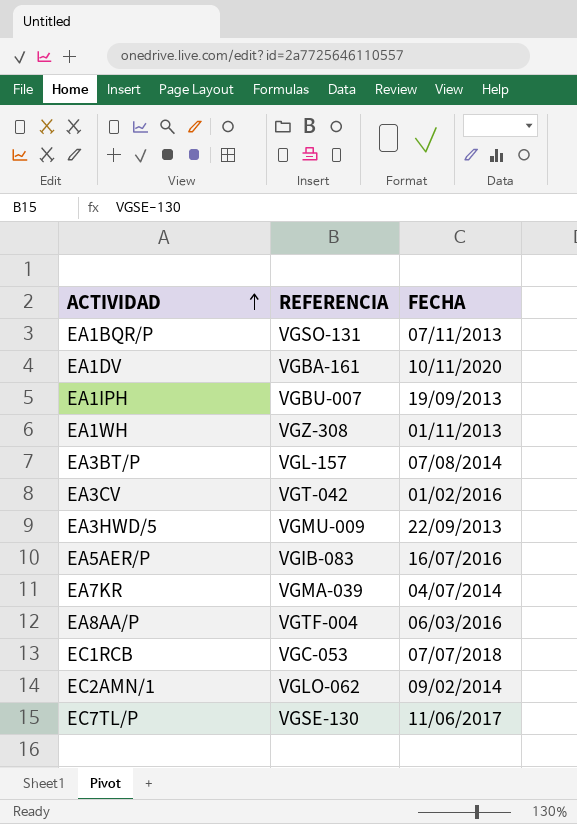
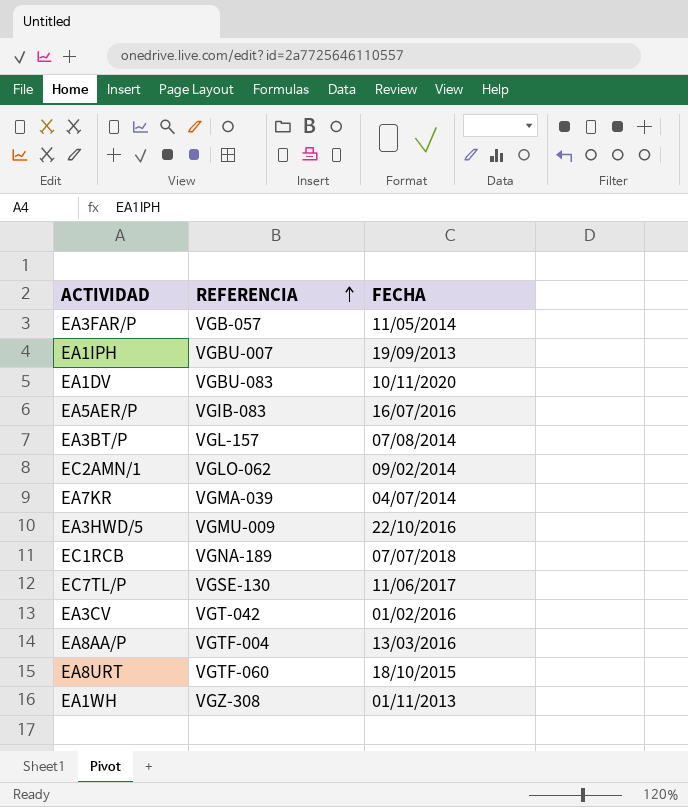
row order: ACTIVIDAD ascending -> REFERENCIA ascending
row EA1BQR/P: VGSO-131 | 07/11/2013 -> none
row EA3FAR/P: none -> VGB-057 | 11/05/2014
EA1DV | REFERENCIA: VGBA-161 -> VGBU-083
EA3HWD/5 | FECHA: 22/09/2013 -> 22/10/2016
EC1RCB | REFERENCIA: VGC-053 -> VGNA-189
EA8AA/P | FECHA: 06/03/2016 -> 13/03/2016
row EA8URT: none -> VGTF-060 | 18/10/2015

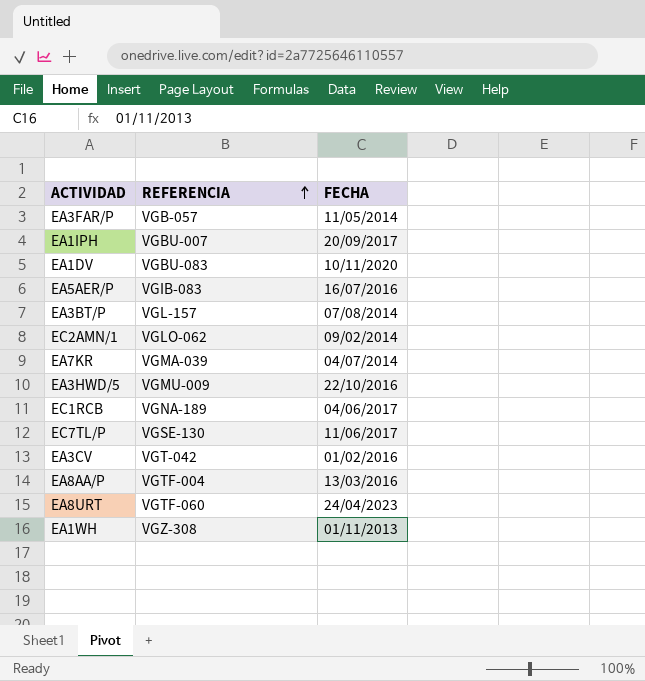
EA1IPH | FECHA: 19/09/2013 -> 20/09/2017
EC1RCB | FECHA: 07/07/2018 -> 04/06/2017
EA8URT | FECHA: 18/10/2015 -> 24/04/2023

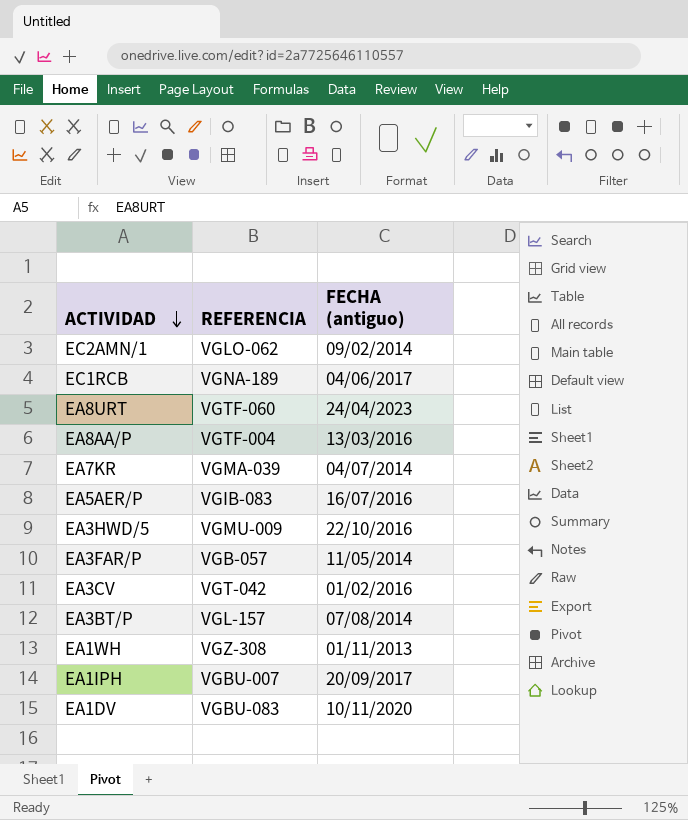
row order: REFERENCIA ascending -> ACTIVIDAD descending
column name: FECHA -> FECHA (antiguo)
row EC7TL/P: VGSE-130 | 11/06/2017 -> none

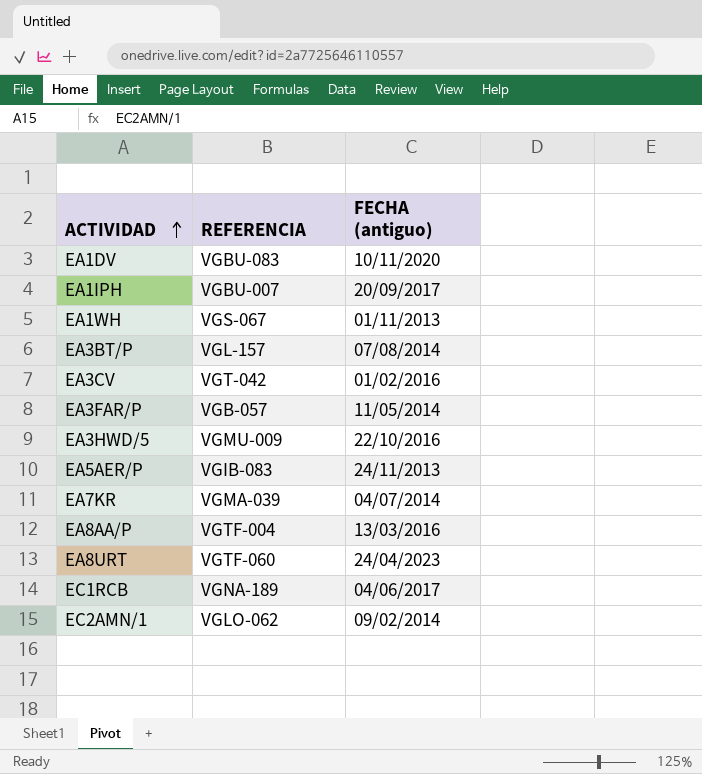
row order: ACTIVIDAD descending -> ACTIVIDAD ascending
EA1WH | REFERENCIA: VGZ-308 -> VGS-067
EA5AER/P | FECHA (antiguo): 16/07/2016 -> 24/11/2013

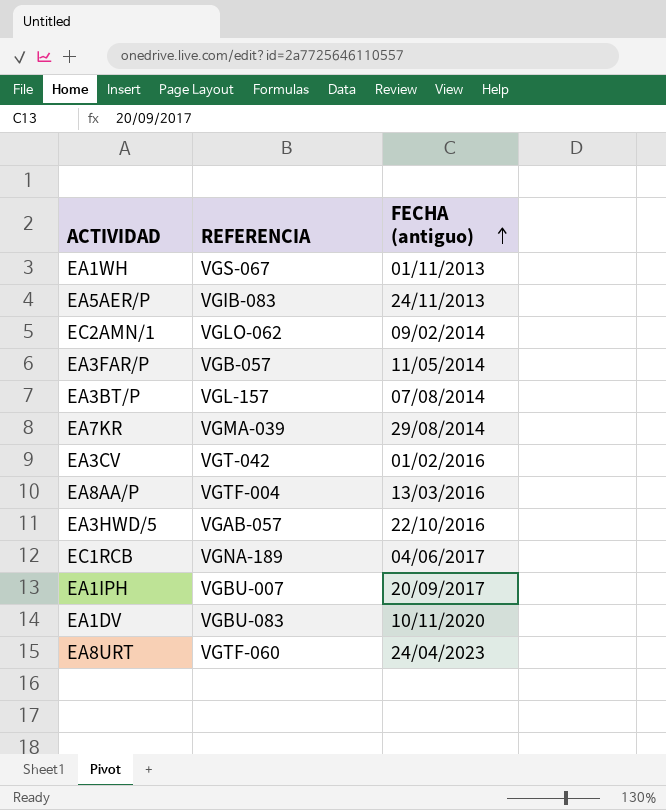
row order: ACTIVIDAD ascending -> FECHA (antiguo) ascending
EA7KR | FECHA (antiguo): 04/07/2014 -> 29/08/2014
EA3HWD/5 | REFERENCIA: VGMU-009 -> VGAB-057

